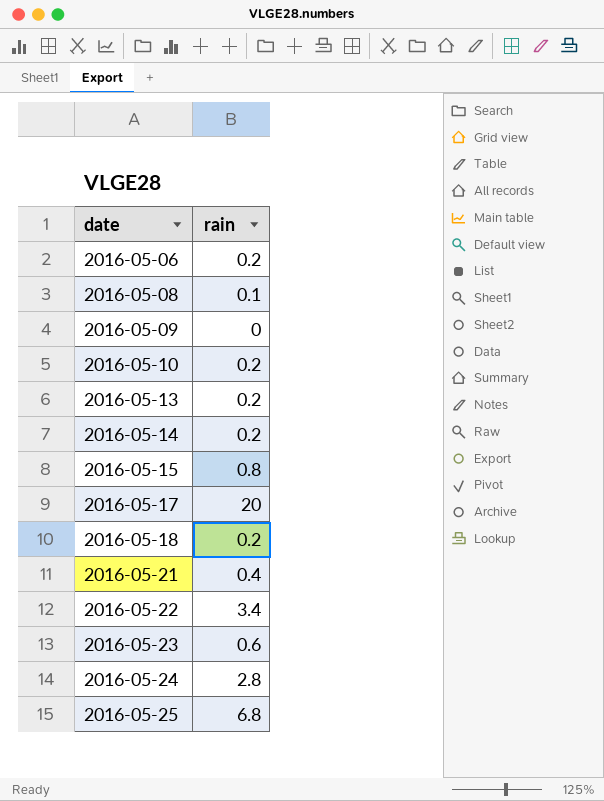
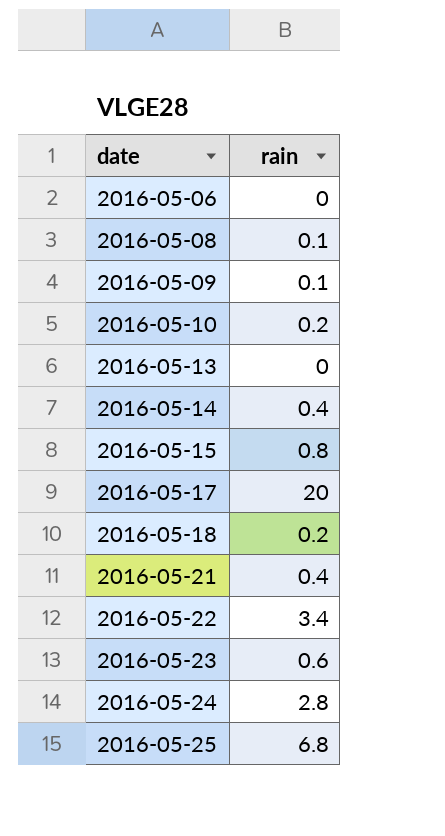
2016-05-06 | rain: 0.2 -> 0
2016-05-09 | rain: 0 -> 0.1
2016-05-13 | rain: 0.2 -> 0
2016-05-14 | rain: 0.2 -> 0.4

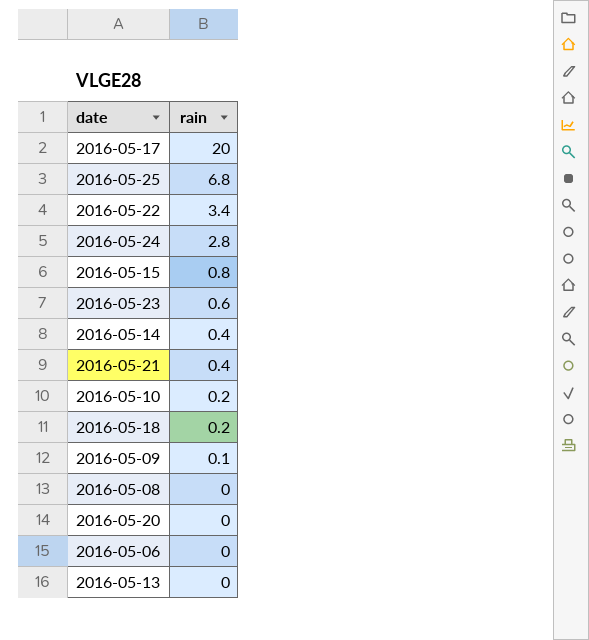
row order: date ascending -> rain descending
2016-05-08 | rain: 0.1 -> 0
row 2016-05-20: none -> 0

